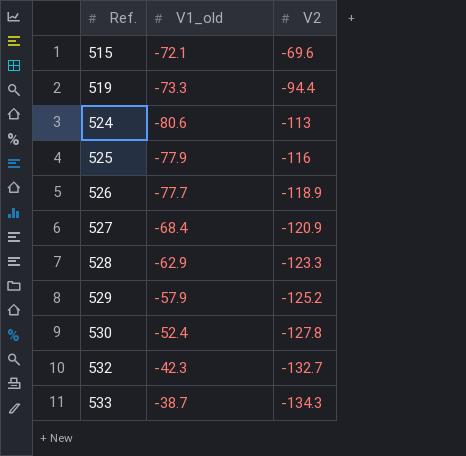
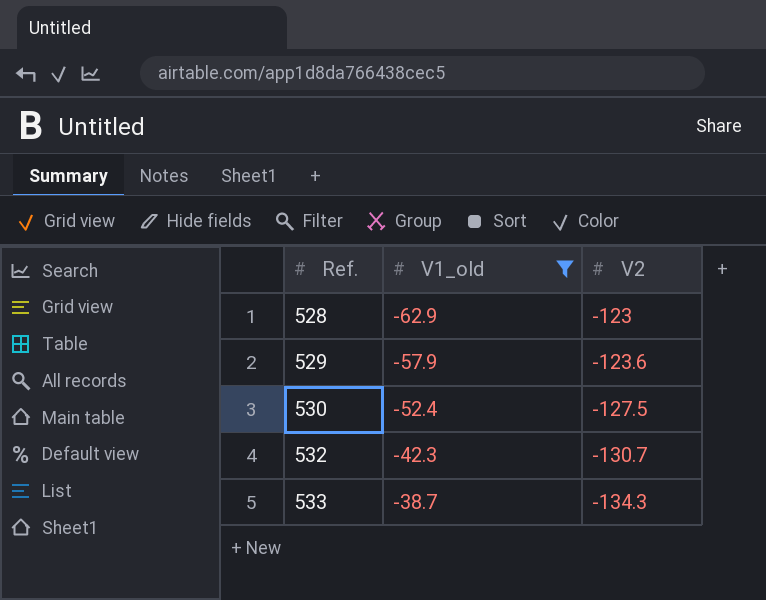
filter: none -> V1_old >= -62.9
528 | V2: -123.3 -> -123
529 | V2: -125.2 -> -123.6
530 | V2: -127.8 -> -127.5
532 | V2: -132.7 -> -130.7

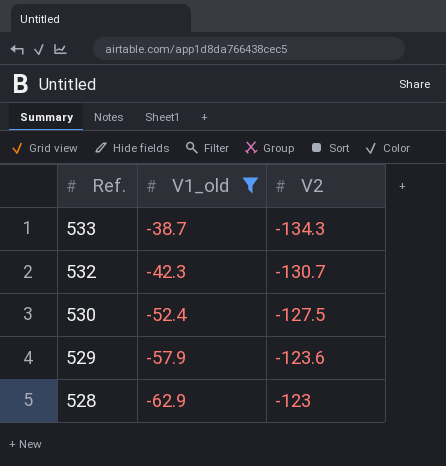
row order: Ref. ascending -> Ref. descending

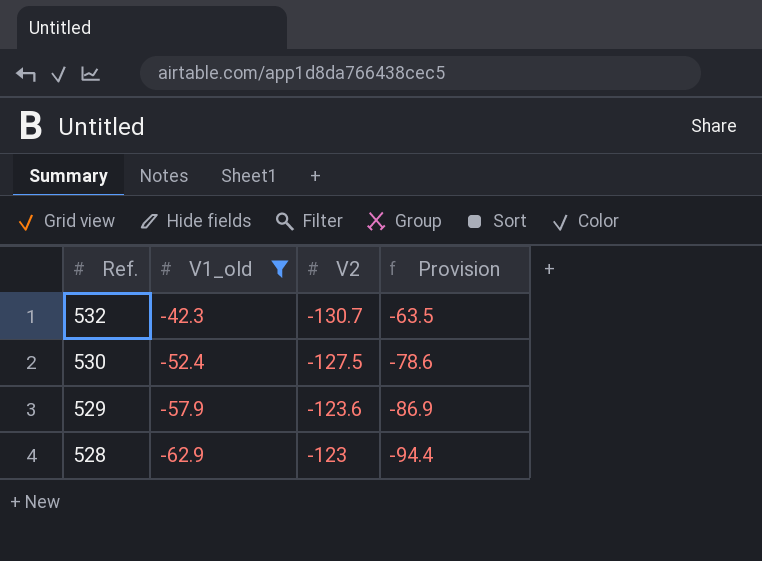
column Provision | formula: none -> [V1_old] * 1.5
row 533: -38.7 | -134.3 -> none

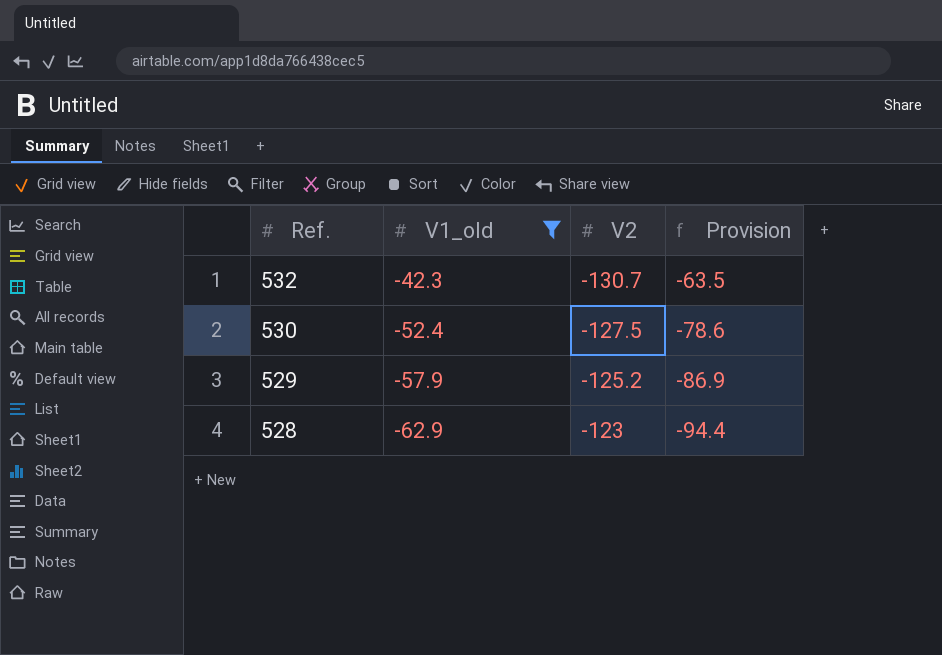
529 | V2: -123.6 -> -125.2

